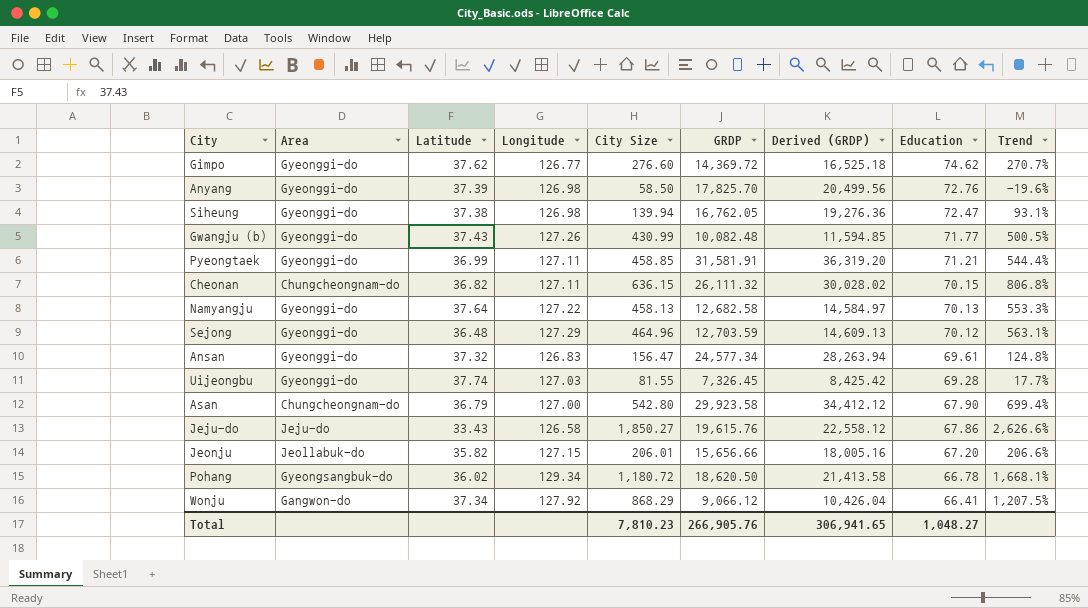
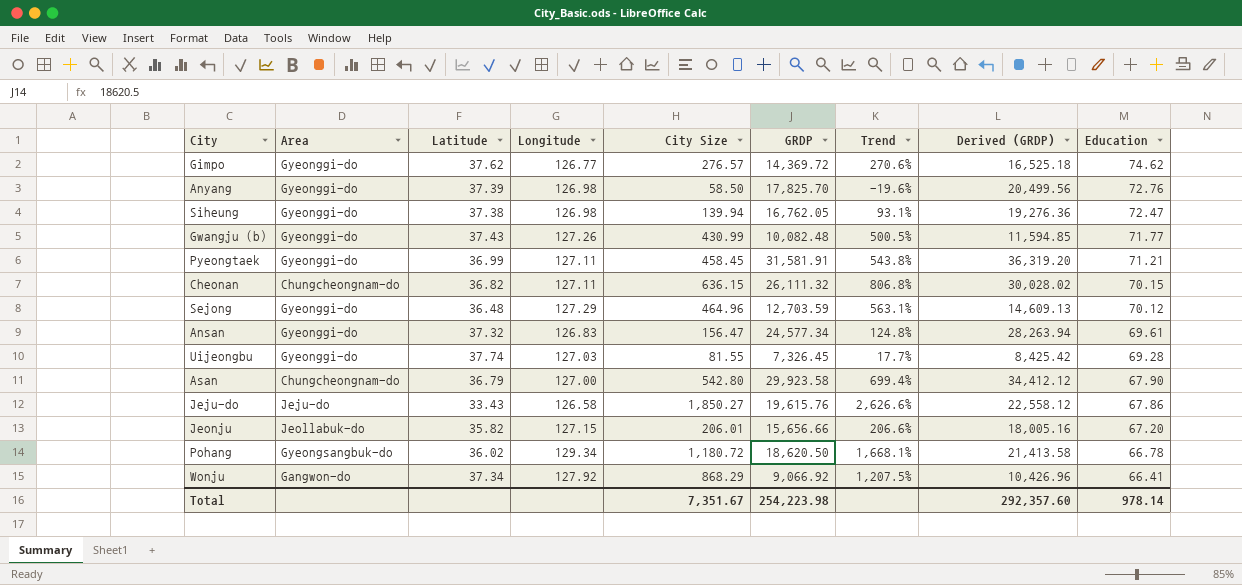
column Trend | position: 9 -> 7
row Namyangju: Gyeonggi-do | 37.64 | 127.22 | 458.13 | 12,682.58 | 14,584.97 | 70.13 | 553.3% -> none
Gimpo | City Size: 276.60 -> 276.57
Gimpo | Trend: 270.7% -> 270.6%
Pyeongtaek | City Size: 458.85 -> 458.45
Pyeongtaek | Trend: 544.4% -> 543.8%
Wonju | GRDP: 9,066.12 -> 9,066.92
Wonju | Derived (GRDP): 10,426.04 -> 10,426.96
Total | City Size: 7,810.23 -> 7,351.67
Total | GRDP: 266,905.76 -> 254,223.98
Total | Derived (GRDP): 306,941.65 -> 292,357.60
Total | Education: 1,048.27 -> 978.14

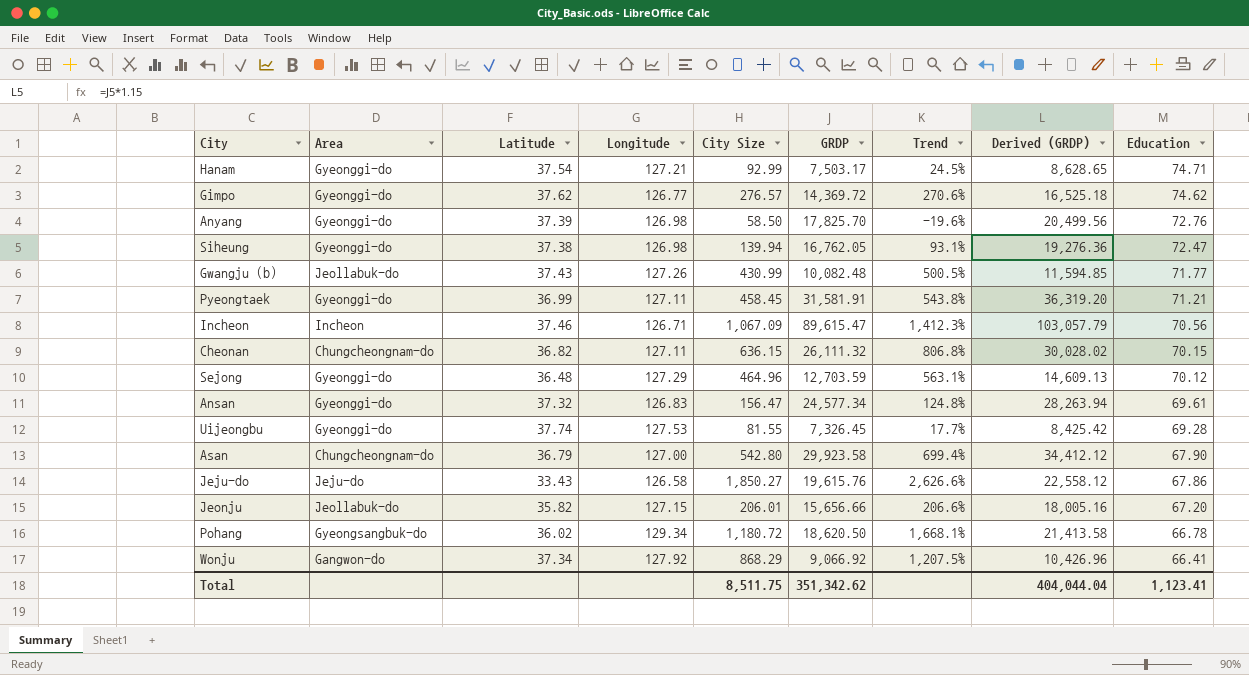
row Hanam: none -> Gyeonggi-do | 37.54 | 127.21 | 92.99 | 7,503.17 | 24.5% | 8,628.65 | 74.71
Gwangju (b) | Area: Gyeonggi-do -> Jeollabuk-do
row Incheon: none -> Incheon | 37.46 | 126.71 | 1,067.09 | 89,615.47 | 1,412.3% | 103,057.79 | 70.56
Uijeongbu | Longitude: 127.03 -> 127.53
Total | City Size: 7,351.67 -> 8,511.75
Total | GRDP: 254,223.98 -> 351,342.62
Total | Derived (GRDP): 292,357.60 -> 404,044.04
Total | Education: 978.14 -> 1,123.41

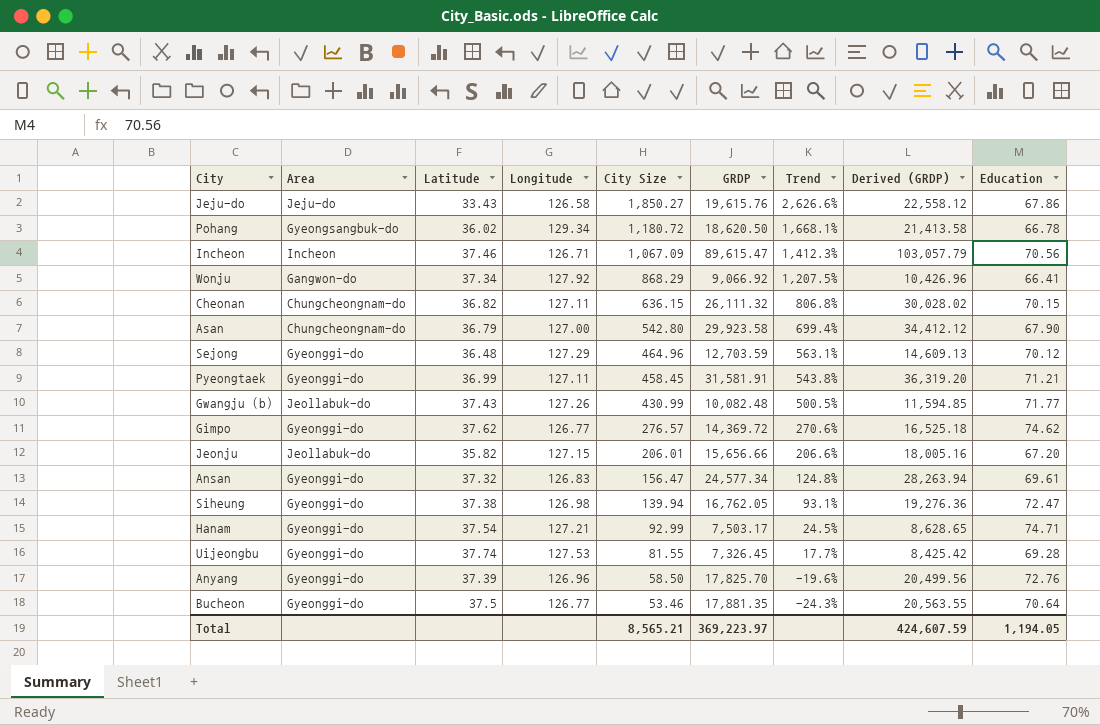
row order: Education descending -> City Size descending
Anyang | Longitude: 126.98 -> 126.96
row Bucheon: none -> Gyeonggi-do | 37.5 | 126.77 | 53.46 | 17,881.35 | -24.3% | 20,563.55 | 70.64
Total | City Size: 8,511.75 -> 8,565.21
Total | GRDP: 351,342.62 -> 369,223.97
Total | Derived (GRDP): 404,044.04 -> 424,607.59
Total | Education: 1,123.41 -> 1,194.05

